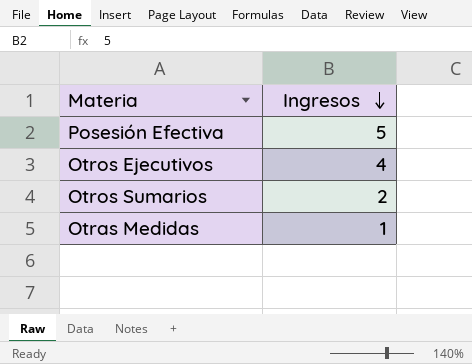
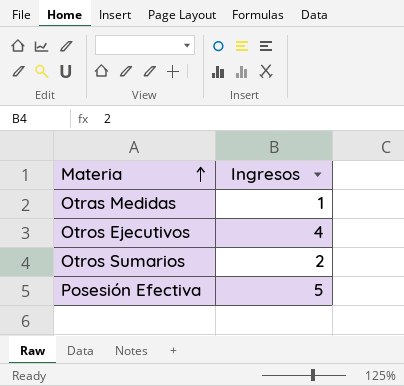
row order: Ingresos descending -> Materia ascending

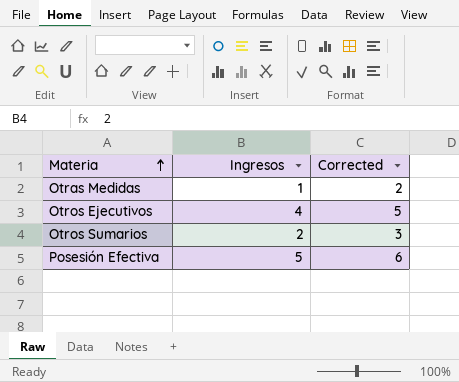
column Corrected | formula: none -> [Ingresos] + 1

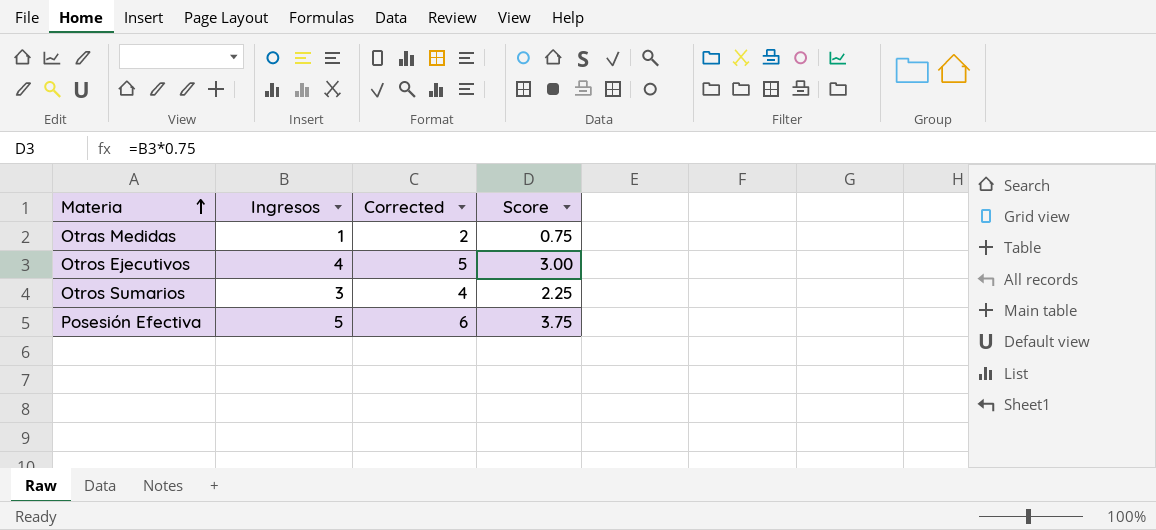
column Score | formula: none -> [Ingresos] * 0.75
Otros Sumarios | Ingresos: 2 -> 3
Otros Sumarios | Corrected: 3 -> 4

